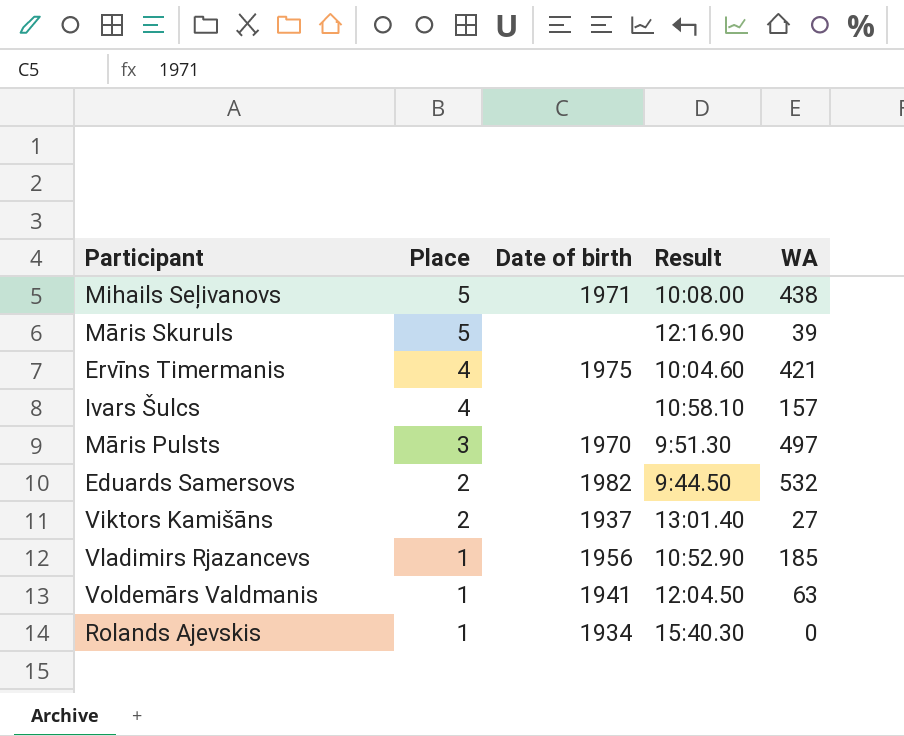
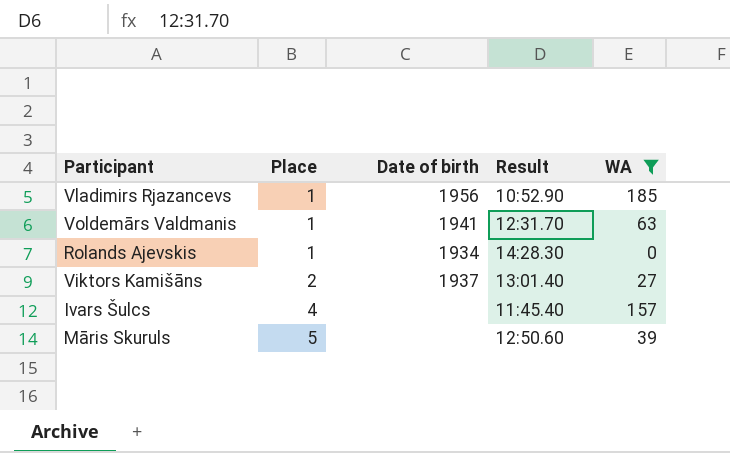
filter: none -> WA <= 185
row order: Place descending -> Place ascending
Voldemārs Valdmanis | Result: 12:04.50 -> 12:31.70
Rolands Ajevskis | Result: 15:40.30 -> 14:28.30
Ivars Šulcs | Result: 10:58.10 -> 11:45.40
Māris Skuruls | Result: 12:16.90 -> 12:50.60

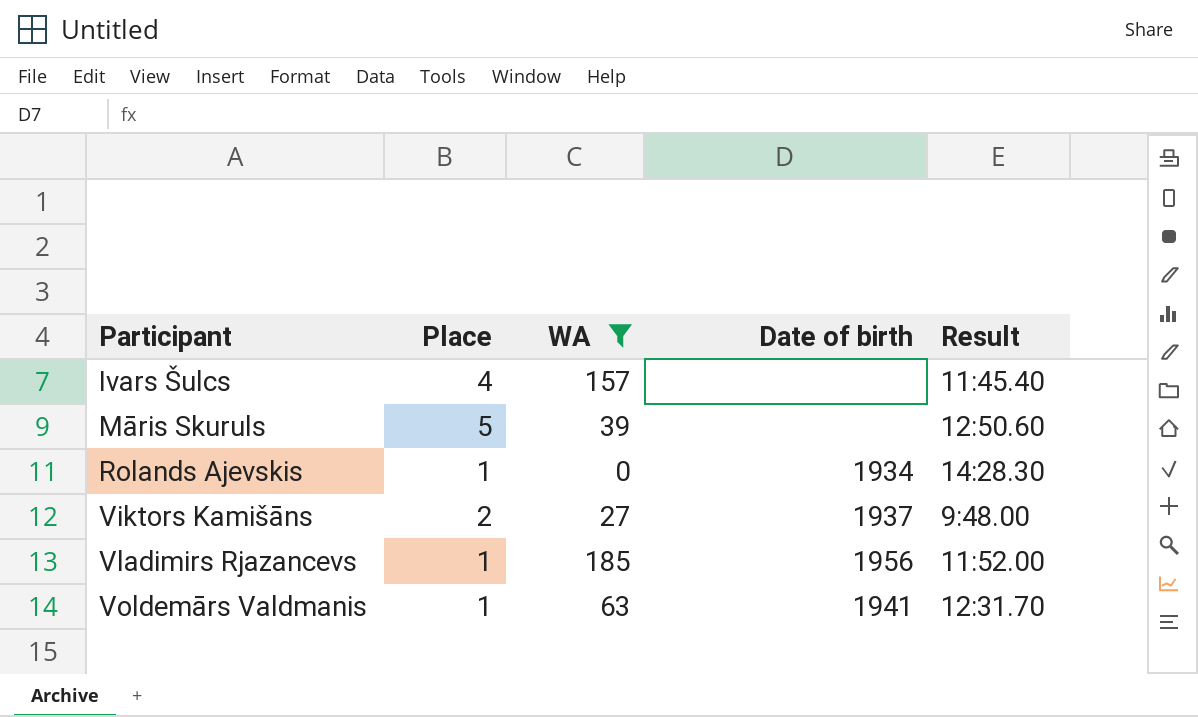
row order: Place ascending -> Participant ascending
column WA | position: 5 -> 3
Viktors Kamišāns | Result: 13:01.40 -> 9:48.00
Vladimirs Rjazancevs | Result: 10:52.90 -> 11:52.00

